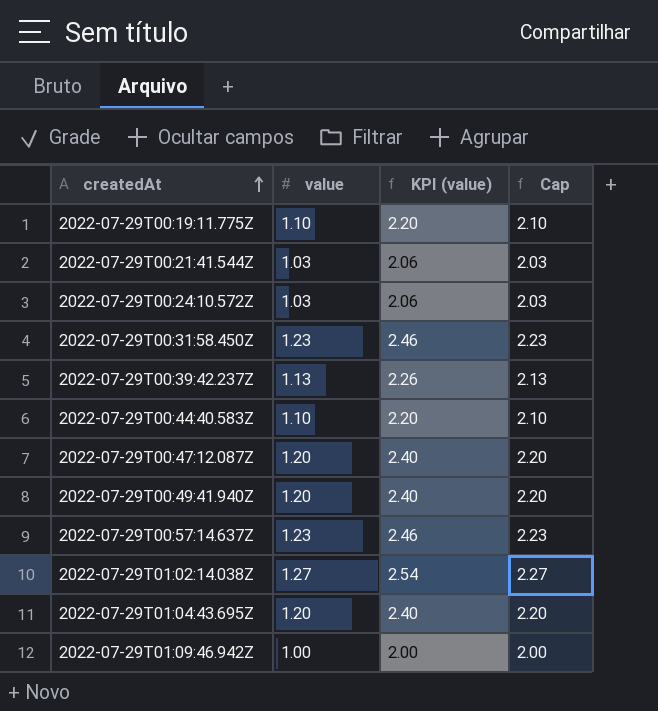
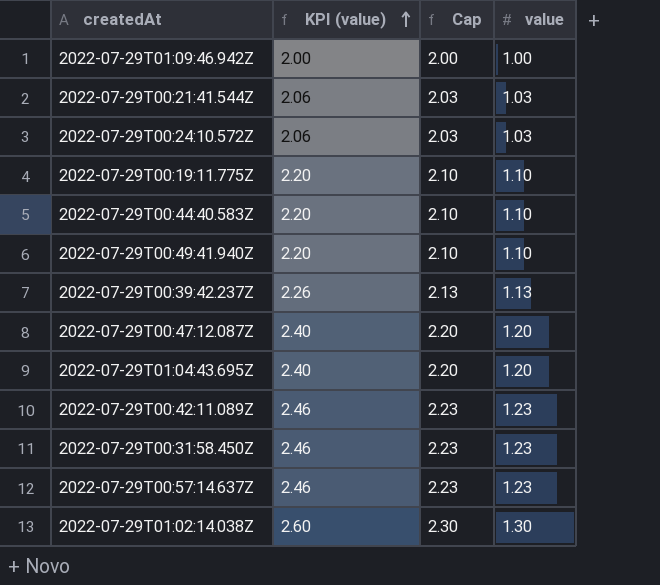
row order: createdAt ascending -> KPI (value) ascending
column value | position: 2 -> 4
2022-07-29T00:49:41.940Z | KPI (value): 2.40 -> 2.20
2022-07-29T00:49:41.940Z | Cap: 2.20 -> 2.10
2022-07-29T00:49:41.940Z | value: 1.20 -> 1.10
row 2022-07-29T00:42:11.089Z: none -> 2.46 | 2.23 | 1.23
2022-07-29T01:02:14.038Z | KPI (value): 2.54 -> 2.60
2022-07-29T01:02:14.038Z | Cap: 2.27 -> 2.30
2022-07-29T01:02:14.038Z | value: 1.27 -> 1.30

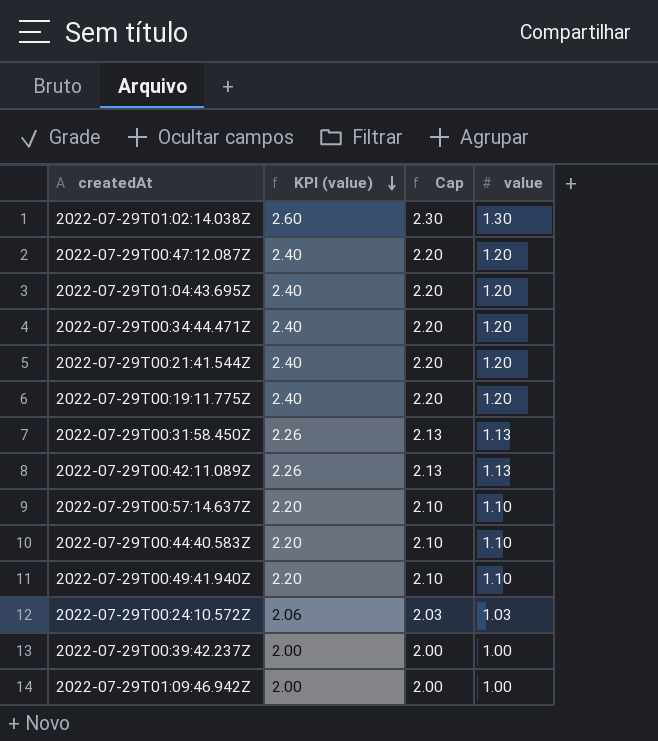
row order: KPI (value) ascending -> KPI (value) descending
row 2022-07-29T00:34:44.471Z: none -> 2.40 | 2.20 | 1.20
2022-07-29T00:21:41.544Z | KPI (value): 2.06 -> 2.40
2022-07-29T00:21:41.544Z | Cap: 2.03 -> 2.20
2022-07-29T00:21:41.544Z | value: 1.03 -> 1.20
2022-07-29T00:19:11.775Z | KPI (value): 2.20 -> 2.40
2022-07-29T00:19:11.775Z | Cap: 2.10 -> 2.20
2022-07-29T00:19:11.775Z | value: 1.10 -> 1.20
2022-07-29T00:31:58.450Z | KPI (value): 2.46 -> 2.26
2022-07-29T00:31:58.450Z | Cap: 2.23 -> 2.13
2022-07-29T00:31:58.450Z | value: 1.23 -> 1.13
2022-07-29T00:42:11.089Z | KPI (value): 2.46 -> 2.26
2022-07-29T00:42:11.089Z | Cap: 2.23 -> 2.13
2022-07-29T00:42:11.089Z | value: 1.23 -> 1.13
2022-07-29T00:57:14.637Z | KPI (value): 2.46 -> 2.20
2022-07-29T00:57:14.637Z | Cap: 2.23 -> 2.10
2022-07-29T00:57:14.637Z | value: 1.23 -> 1.10
2022-07-29T00:39:42.237Z | KPI (value): 2.26 -> 2.00
2022-07-29T00:39:42.237Z | Cap: 2.13 -> 2.00
2022-07-29T00:39:42.237Z | value: 1.13 -> 1.00

